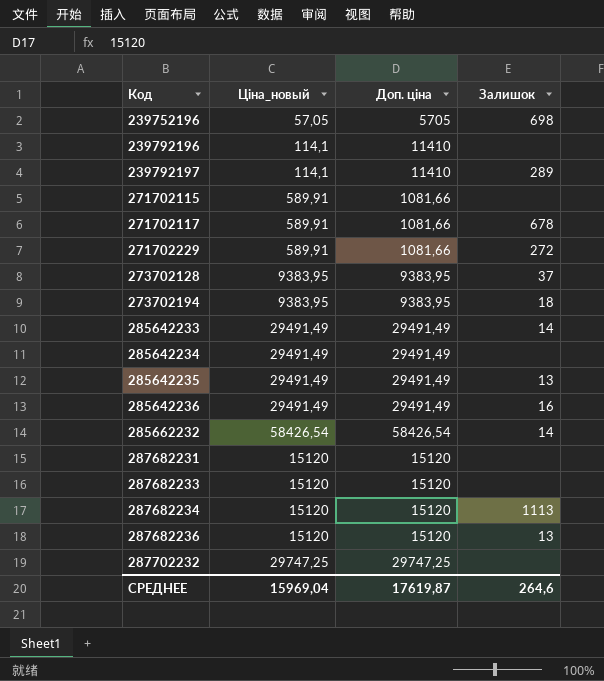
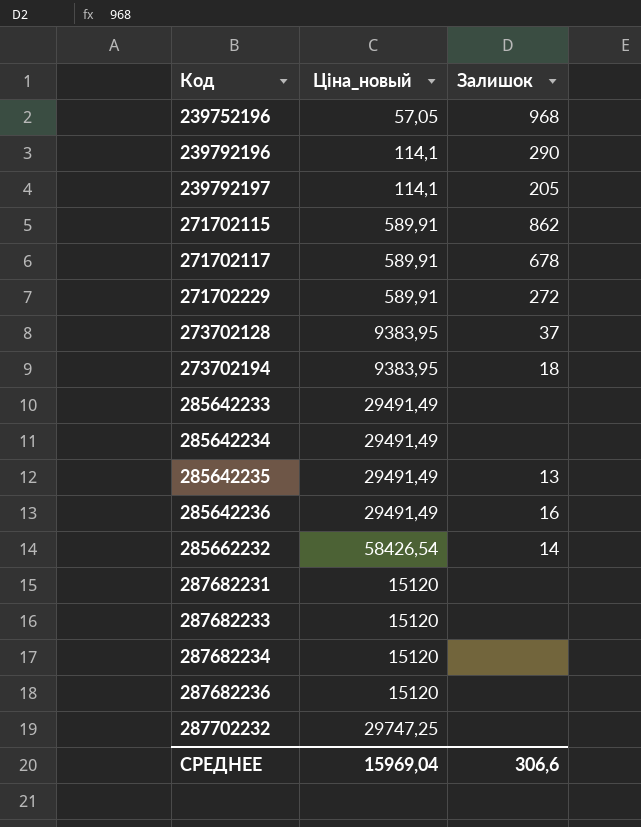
column Доп. ціна | position: 3 -> none
239752196 | Залишок: 698 -> 968
239792196 | Залишок: none -> 290
239792197 | Залишок: 289 -> 205
271702115 | Залишок: none -> 862
285642233 | Залишок: 14 -> none
287682234 | Залишок: 1113 -> none
287682236 | Залишок: 13 -> none
СРЕДНЕЕ | Залишок: 264,6 -> 306,6

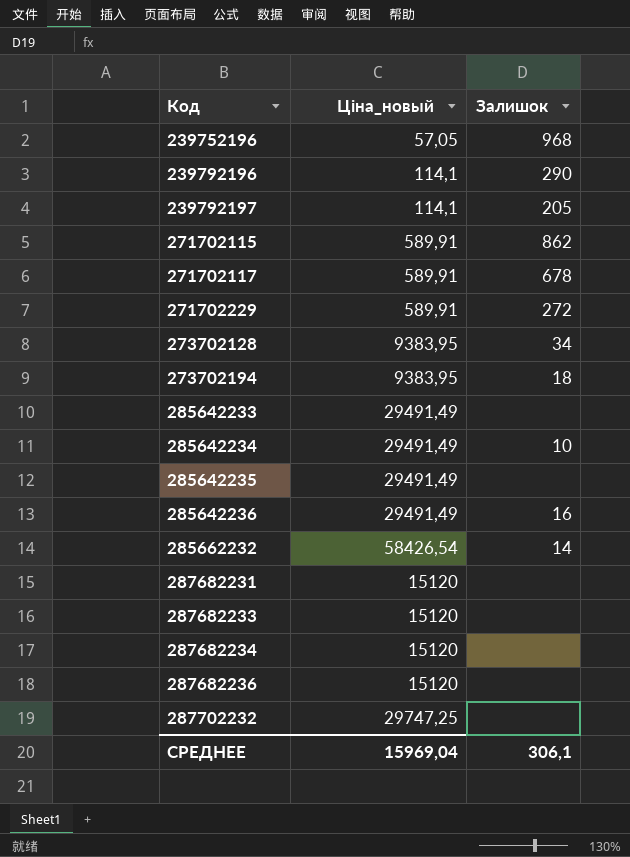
273702128 | Залишок: 37 -> 34
285642234 | Залишок: none -> 10
285642235 | Залишок: 13 -> none
СРЕДНЕЕ | Залишок: 306,6 -> 306,1

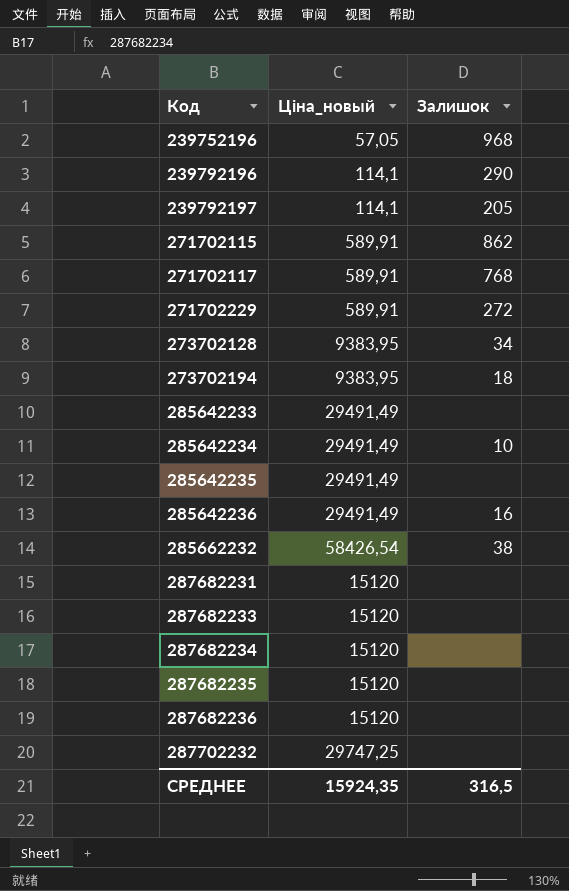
271702117 | Залишок: 678 -> 768
285662232 | Залишок: 14 -> 38
row 287682235: none -> 15120 | none
СРЕДНЕЕ | Ціна_новый: 15969,04 -> 15924,35
СРЕДНЕЕ | Залишок: 306,1 -> 316,5

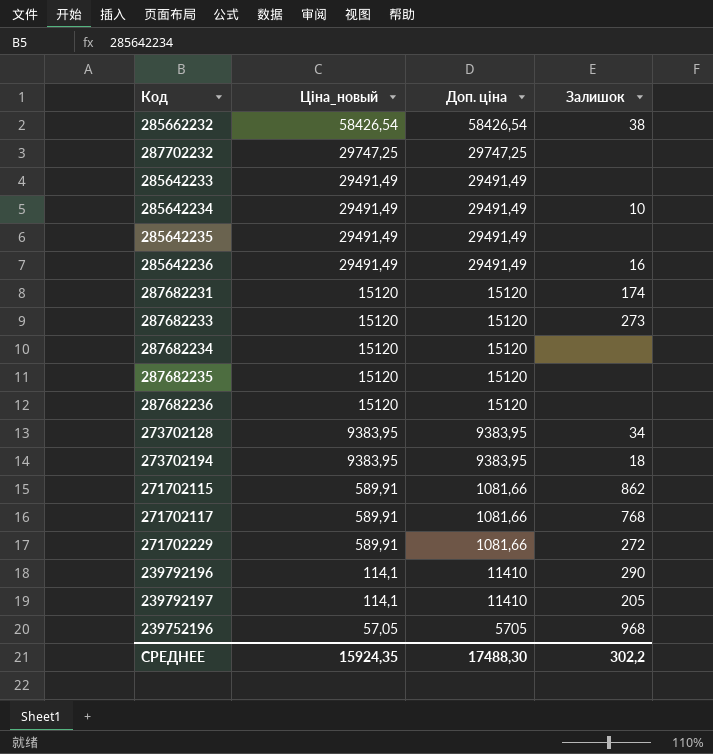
row order: Код ascending -> Ціна_новый descending
column Доп. ціна | position: none -> 3
287682231 | Залишок: none -> 174
287682233 | Залишок: none -> 273
СРЕДНЕЕ | Залишок: 316,5 -> 302,2

